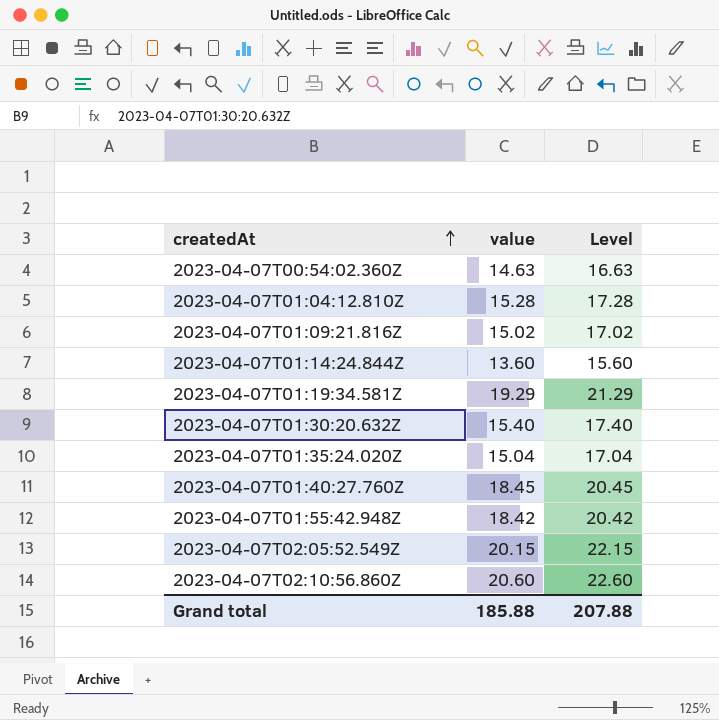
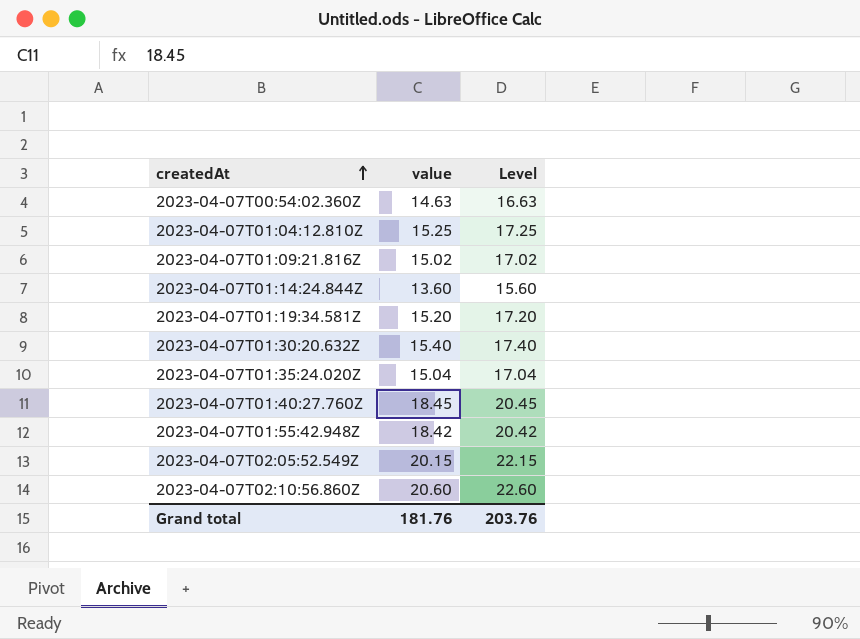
2023-04-07T01:04:12.810Z | value: 15.28 -> 15.25
2023-04-07T01:04:12.810Z | Level: 17.28 -> 17.25
2023-04-07T01:19:34.581Z | value: 19.29 -> 15.20
2023-04-07T01:19:34.581Z | Level: 21.29 -> 17.20
Grand total | value: 185.88 -> 181.76
Grand total | Level: 207.88 -> 203.76

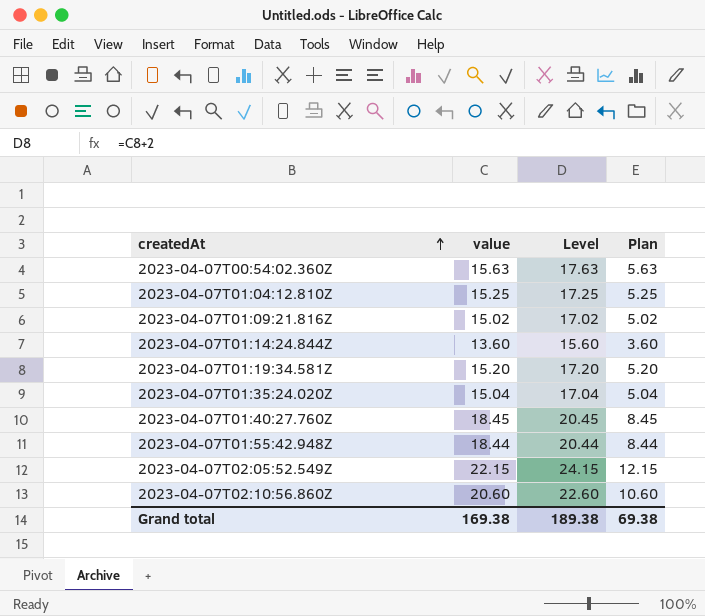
column Plan | formula: none -> [value] - 10
row 2023-04-07T01:30:20.632Z: 15.40 | 17.40 -> none
2023-04-07T00:54:02.360Z | value: 14.63 -> 15.63
2023-04-07T00:54:02.360Z | Level: 16.63 -> 17.63
2023-04-07T01:55:42.948Z | value: 18.42 -> 18.44
2023-04-07T01:55:42.948Z | Level: 20.42 -> 20.44
2023-04-07T02:05:52.549Z | value: 20.15 -> 22.15
2023-04-07T02:05:52.549Z | Level: 22.15 -> 24.15
Grand total | value: 181.76 -> 169.38
Grand total | Level: 203.76 -> 189.38

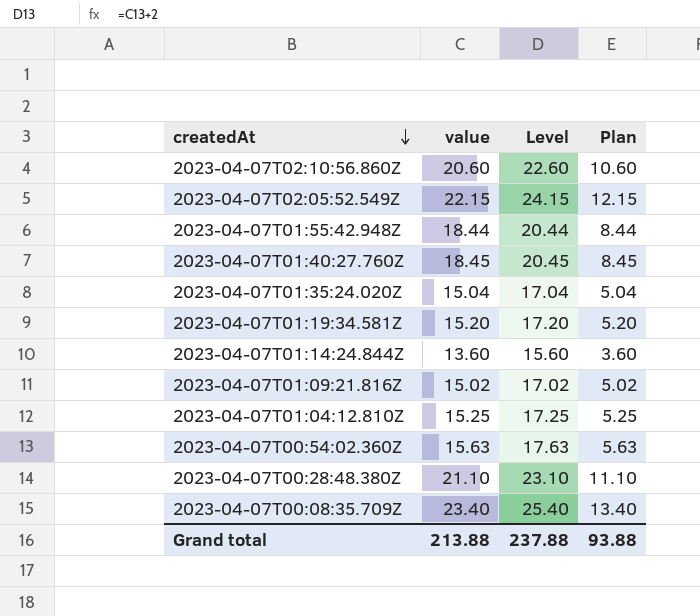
row order: createdAt ascending -> createdAt descending
row 2023-04-07T00:28:48.380Z: none -> 21.10 | 23.10 | 11.10
row 2023-04-07T00:08:35.709Z: none -> 23.40 | 25.40 | 13.40
Grand total | value: 169.38 -> 213.88
Grand total | Level: 189.38 -> 237.88
Grand total | Plan: 69.38 -> 93.88

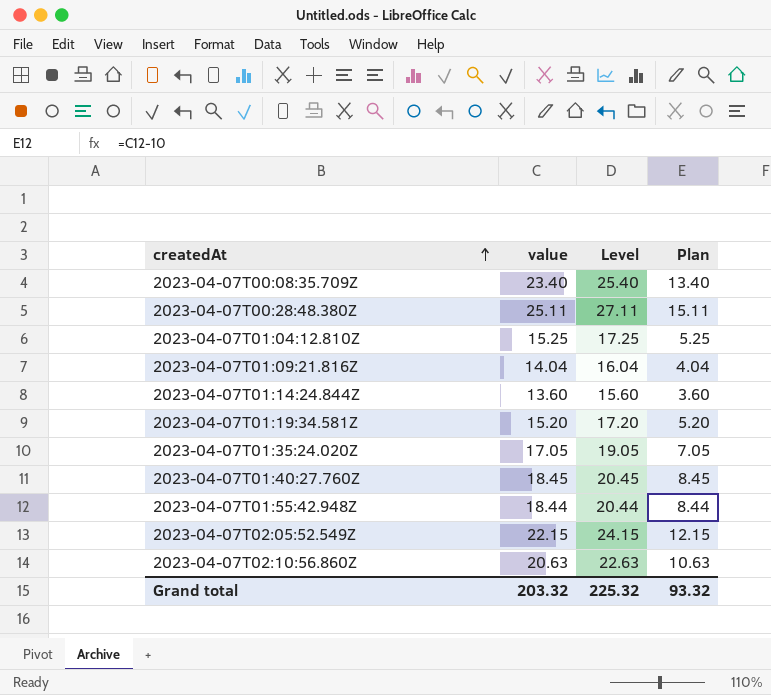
row order: createdAt descending -> createdAt ascending
row 2023-04-07T00:54:02.360Z: 15.63 | 17.63 | 5.63 -> none
2023-04-07T00:28:48.380Z | value: 21.10 -> 25.11
2023-04-07T00:28:48.380Z | Level: 23.10 -> 27.11
2023-04-07T00:28:48.380Z | Plan: 11.10 -> 15.11
2023-04-07T01:09:21.816Z | value: 15.02 -> 14.04
2023-04-07T01:09:21.816Z | Level: 17.02 -> 16.04
2023-04-07T01:09:21.816Z | Plan: 5.02 -> 4.04
2023-04-07T01:35:24.020Z | value: 15.04 -> 17.05
2023-04-07T01:35:24.020Z | Level: 17.04 -> 19.05
2023-04-07T01:35:24.020Z | Plan: 5.04 -> 7.05
2023-04-07T02:10:56.860Z | value: 20.60 -> 20.63
2023-04-07T02:10:56.860Z | Level: 22.60 -> 22.63
2023-04-07T02:10:56.860Z | Plan: 10.60 -> 10.63
Grand total | value: 213.88 -> 203.32
Grand total | Level: 237.88 -> 225.32
Grand total | Plan: 93.88 -> 93.32

